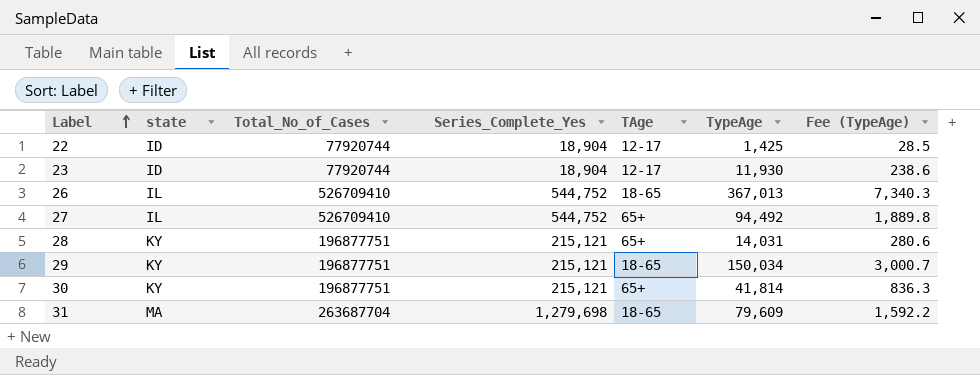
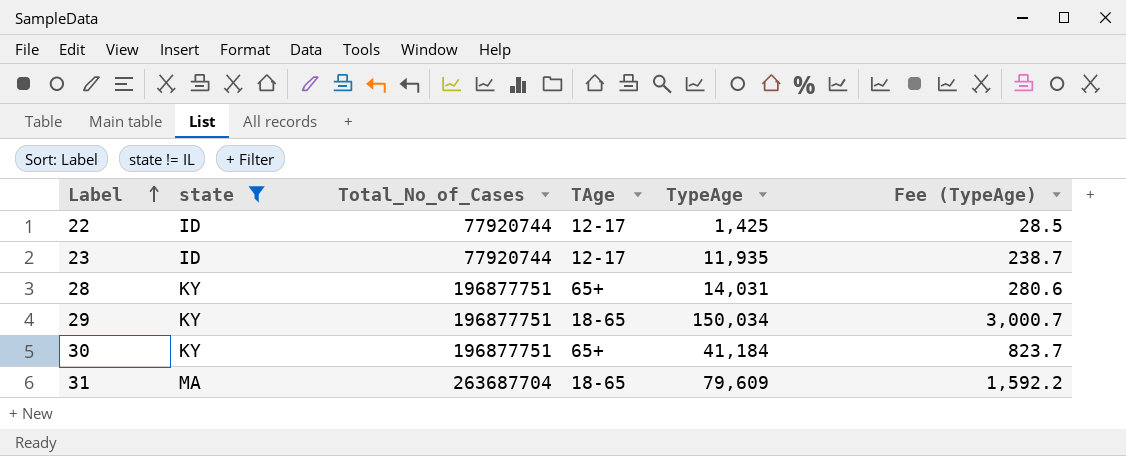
filter: none -> state != IL
column Series_Complete_Yes | position: 4 -> none
23 | TypeAge: 11,930 -> 11,935
23 | Fee (TypeAge): 238.6 -> 238.7
30 | TypeAge: 41,814 -> 41,184
30 | Fee (TypeAge): 836.3 -> 823.7

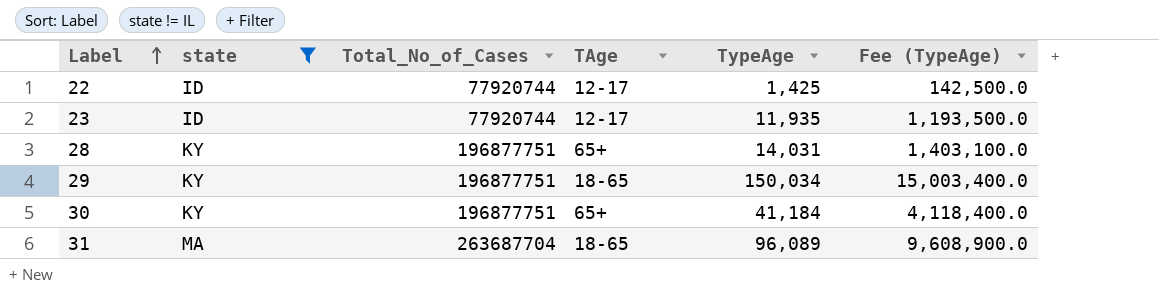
column Fee (TypeAge) | formula: [TypeAge] * 0.02 -> [TypeAge] * 100
31 | TypeAge: 79,609 -> 96,089

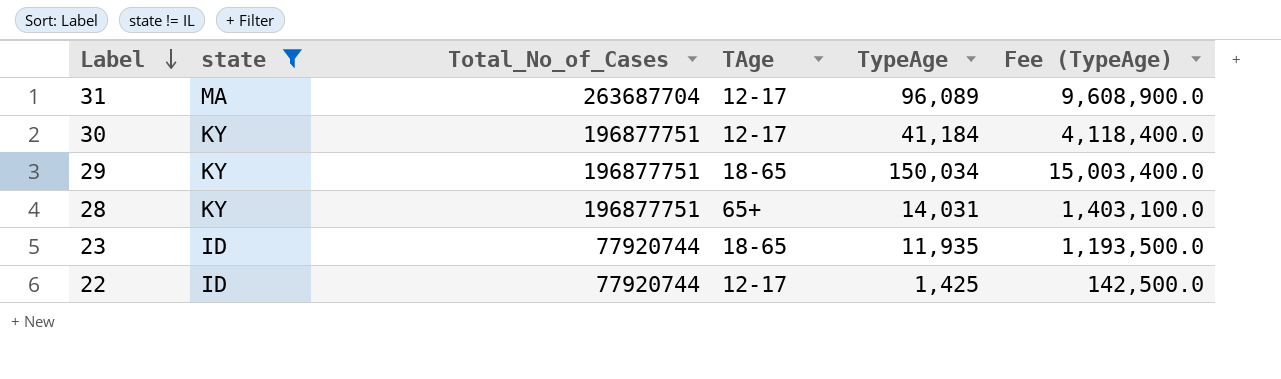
row order: Label ascending -> Label descending
31 | TAge: 18-65 -> 12-17
30 | TAge: 65+ -> 12-17
23 | TAge: 12-17 -> 18-65

